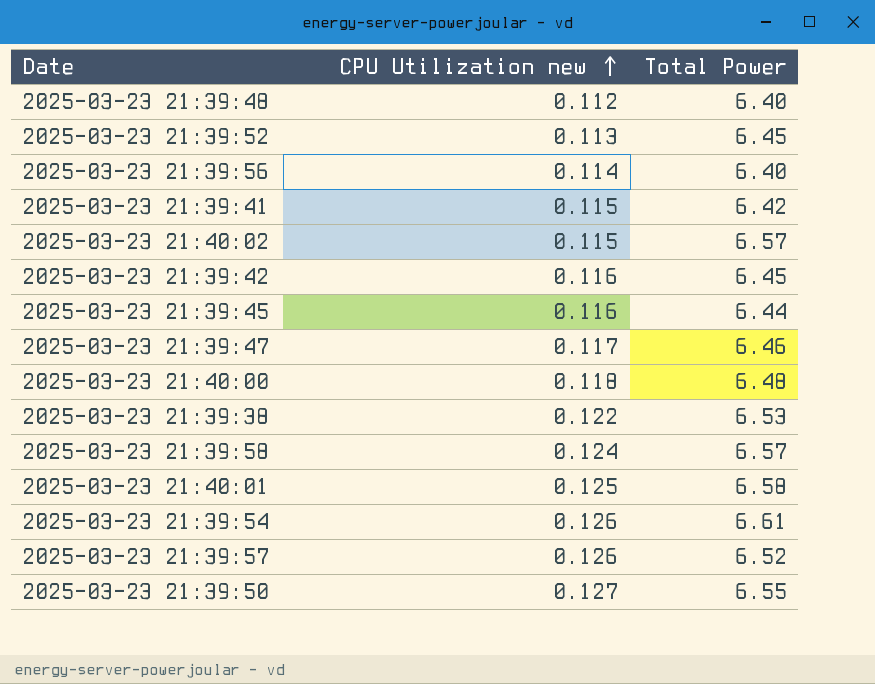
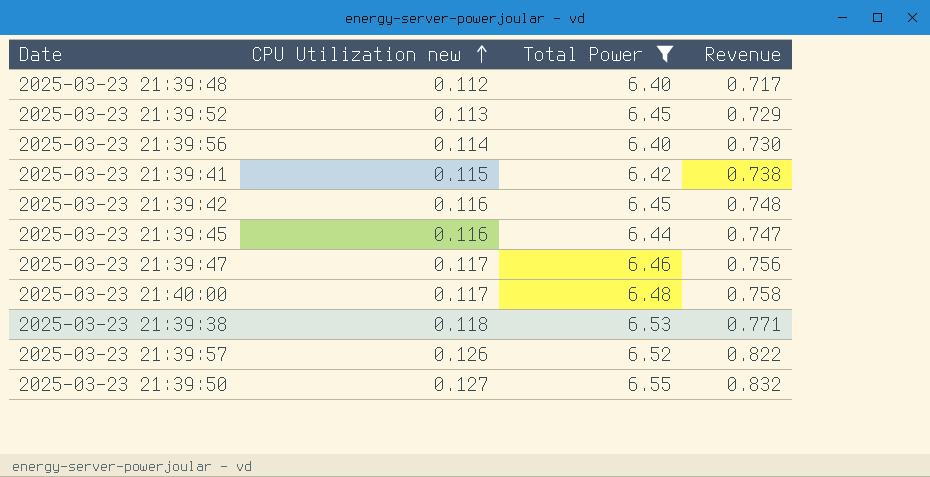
filter: none -> Total Power <= 6.55
column Revenue | formula: none -> [CPU Utilization new] * [Total Power]
2025-03-23 21:40:00 | CPU Utilization new: 0.118 -> 0.117
2025-03-23 21:39:38 | CPU Utilization new: 0.122 -> 0.118

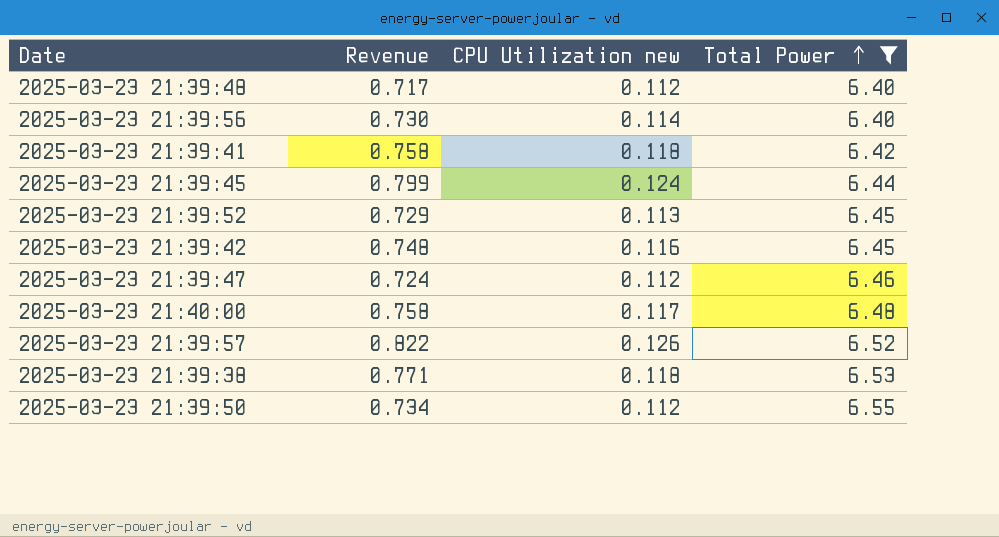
row order: CPU Utilization new ascending -> Total Power ascending
column Revenue | position: 4 -> 2
2025-03-23 21:39:41 | Revenue: 0.738 -> 0.758
2025-03-23 21:39:41 | CPU Utilization new: 0.115 -> 0.118
2025-03-23 21:39:45 | Revenue: 0.747 -> 0.799
2025-03-23 21:39:45 | CPU Utilization new: 0.116 -> 0.124
2025-03-23 21:39:47 | Revenue: 0.756 -> 0.724
2025-03-23 21:39:47 | CPU Utilization new: 0.117 -> 0.112
2025-03-23 21:39:50 | Revenue: 0.832 -> 0.734
2025-03-23 21:39:50 | CPU Utilization new: 0.127 -> 0.112

